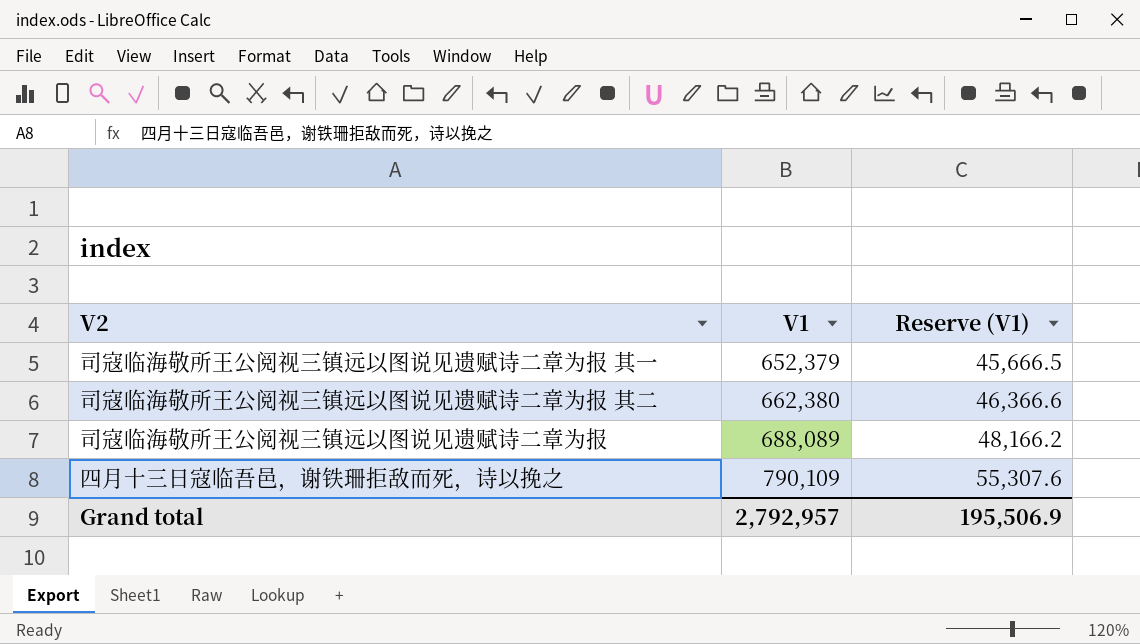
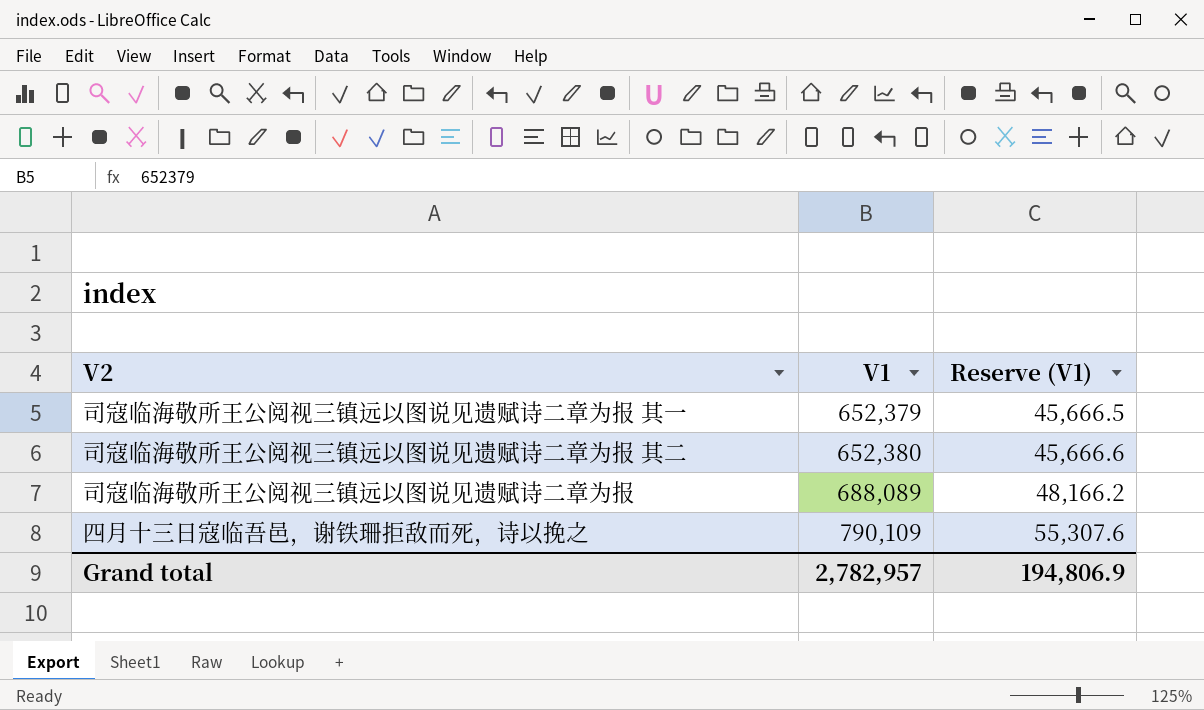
司寇临海敬所王公阅视三镇远以图说见遗赋诗二章为报 其二 | V1: 662,380 -> 652,380
司寇临海敬所王公阅视三镇远以图说见遗赋诗二章为报 其二 | Reserve (V1): 46,366.6 -> 45,666.6
Grand total | V1: 2,792,957 -> 2,782,957
Grand total | Reserve (V1): 195,506.9 -> 194,806.9

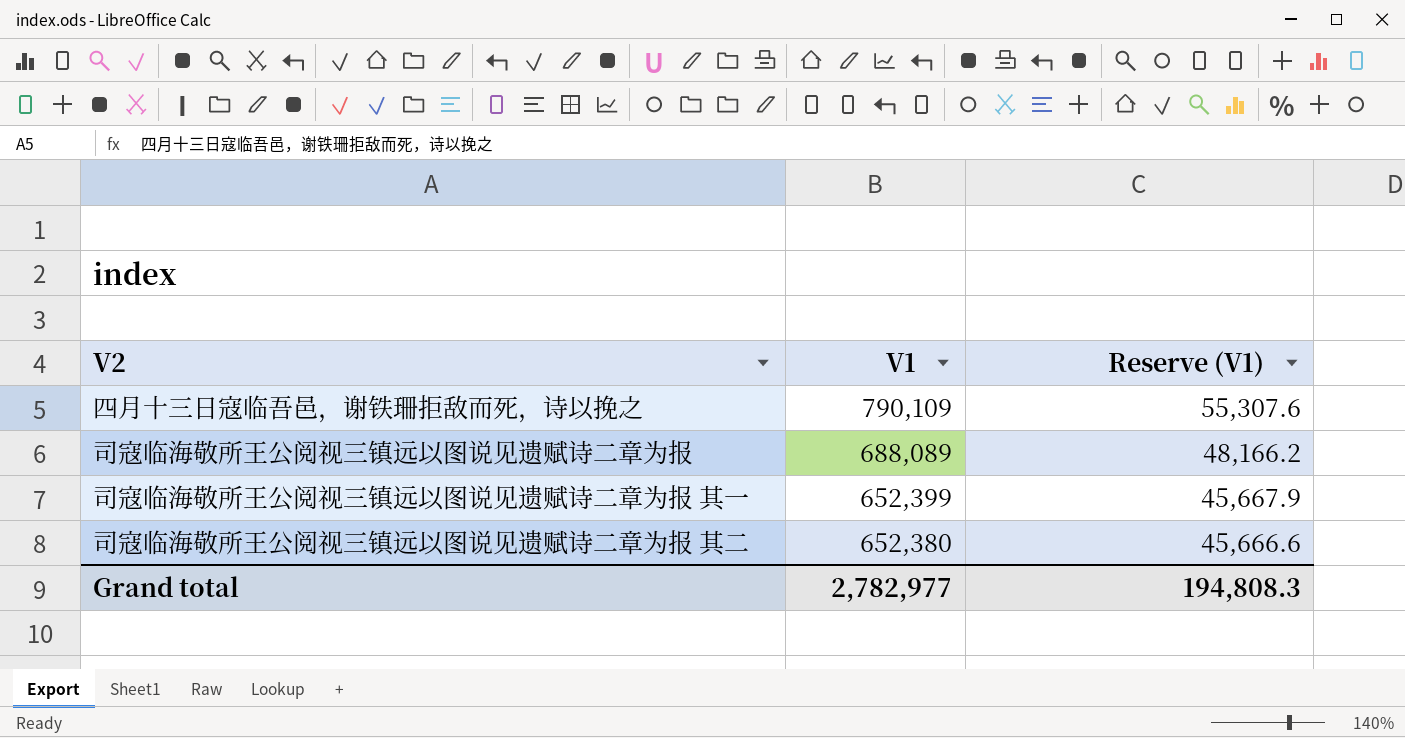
row order: V1 ascending -> V1 descending
司寇临海敬所王公阅视三镇远以图说见遗赋诗二章为报 其一 | V1: 652,379 -> 652,399
司寇临海敬所王公阅视三镇远以图说见遗赋诗二章为报 其一 | Reserve (V1): 45,666.5 -> 45,667.9
Grand total | V1: 2,782,957 -> 2,782,977
Grand total | Reserve (V1): 194,806.9 -> 194,808.3

